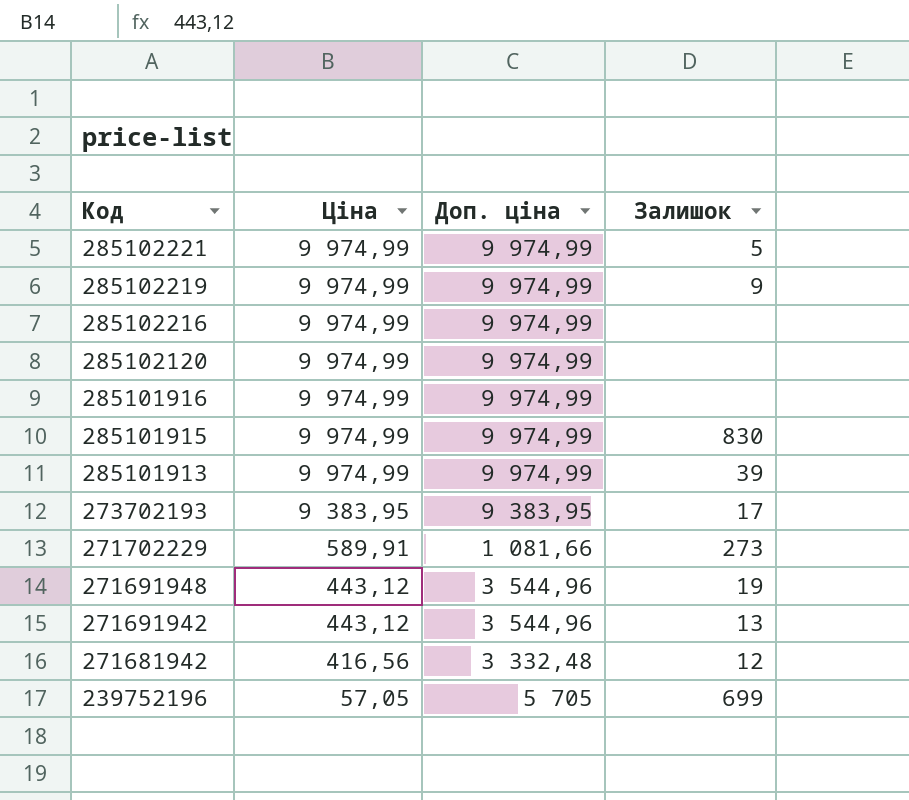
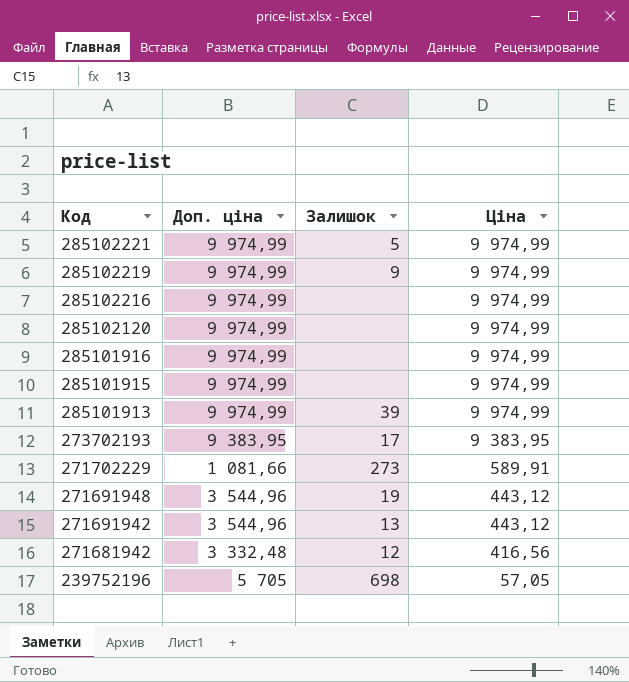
column Ціна | position: 2 -> 4
285101915 | Залишок: 830 -> none
239752196 | Залишок: 699 -> 698

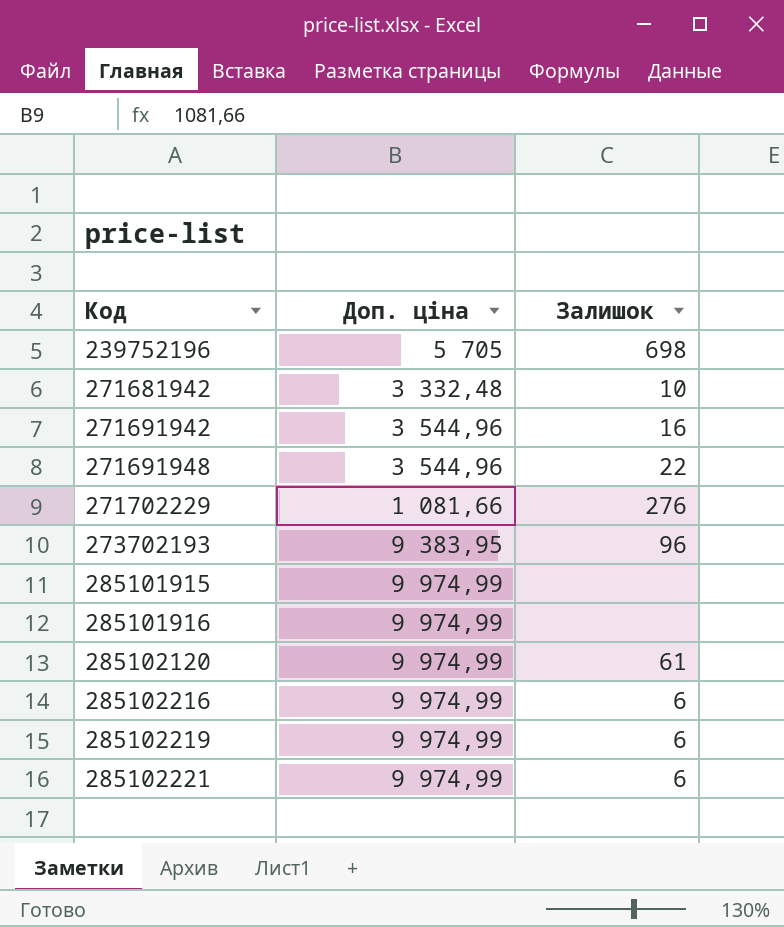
row order: Код descending -> Код ascending
column Ціна | position: 4 -> none
row 285101913: 9 974,99 | 39 | 9 974,99 -> none
271681942 | Залишок: 12 -> 10
271691942 | Залишок: 13 -> 16
271691948 | Залишок: 19 -> 22
271702229 | Залишок: 273 -> 276
273702193 | Залишок: 17 -> 96
285102120 | Залишок: none -> 61
285102216 | Залишок: none -> 6
285102219 | Залишок: 9 -> 6
285102221 | Залишок: 5 -> 6

